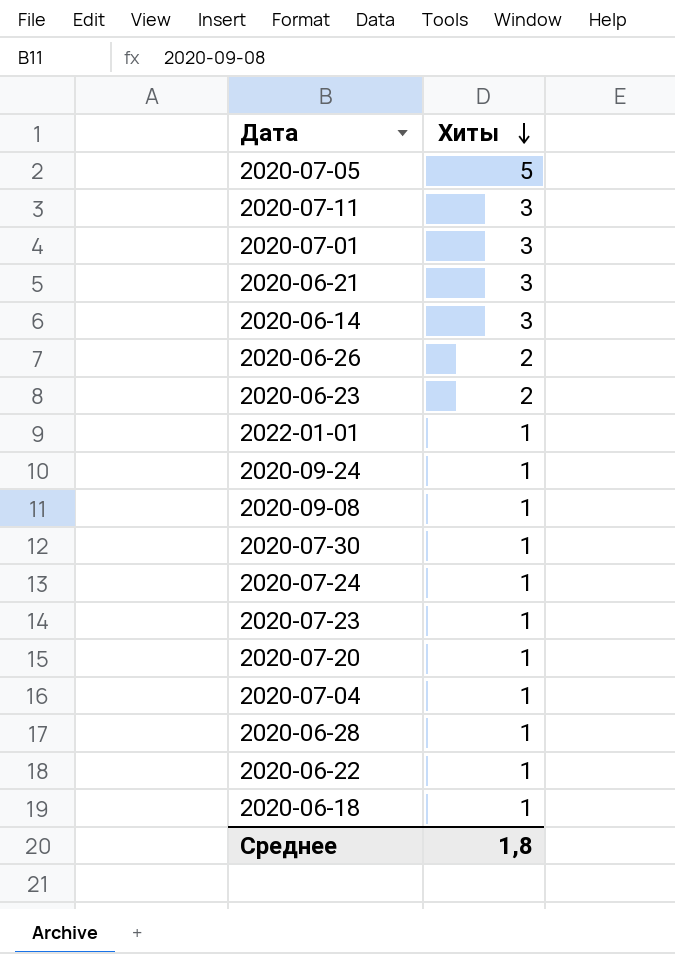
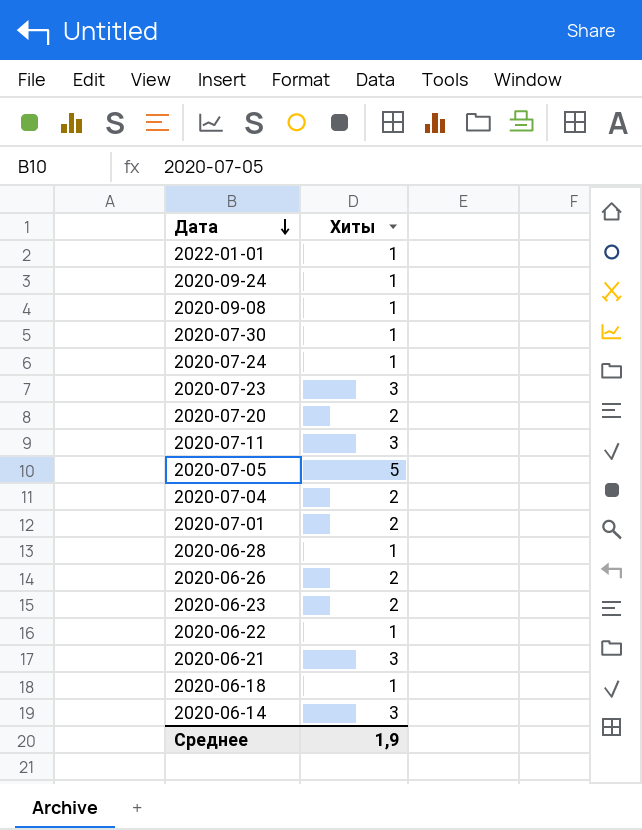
row order: Хиты descending -> Дата descending
2020-07-23 | Хиты: 1 -> 3
2020-07-20 | Хиты: 1 -> 2
2020-07-04 | Хиты: 1 -> 2
2020-07-01 | Хиты: 3 -> 2
Среднее | Хиты: 1,8 -> 1,9

